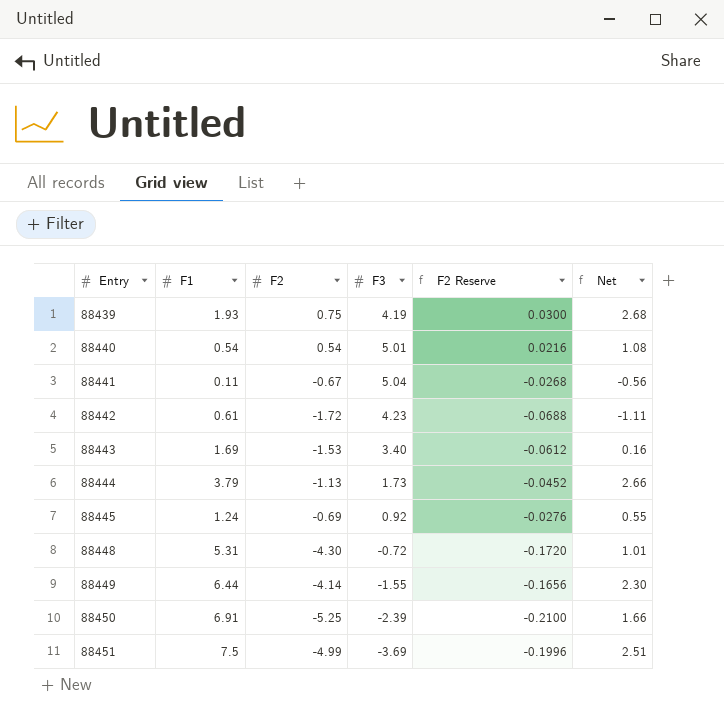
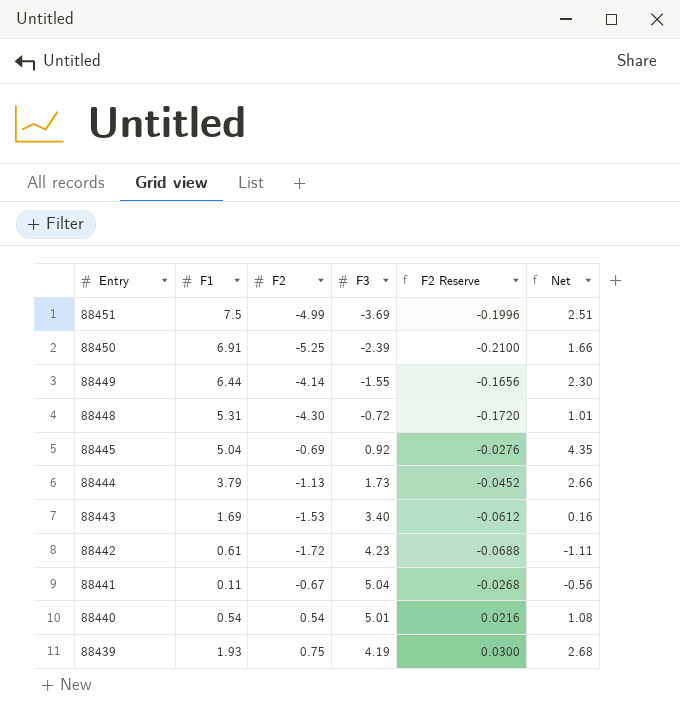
row order: Entry ascending -> Entry descending
88445 | F1: 1.24 -> 5.04
88445 | Net: 0.55 -> 4.35

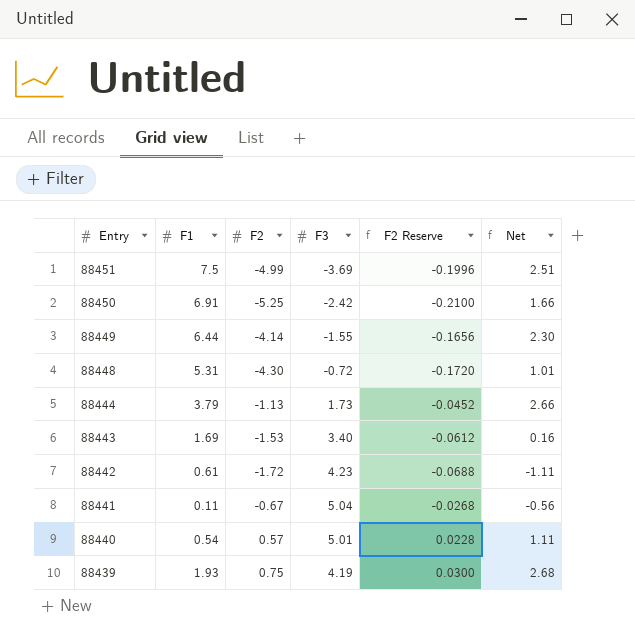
row 88445: 5.04 | -0.69 | 0.92 | -0.0276 | 4.35 -> none
88450 | F3: -2.39 -> -2.42
88440 | F2: 0.54 -> 0.57
88440 | F2 Reserve: 0.0216 -> 0.0228
88440 | Net: 1.08 -> 1.11

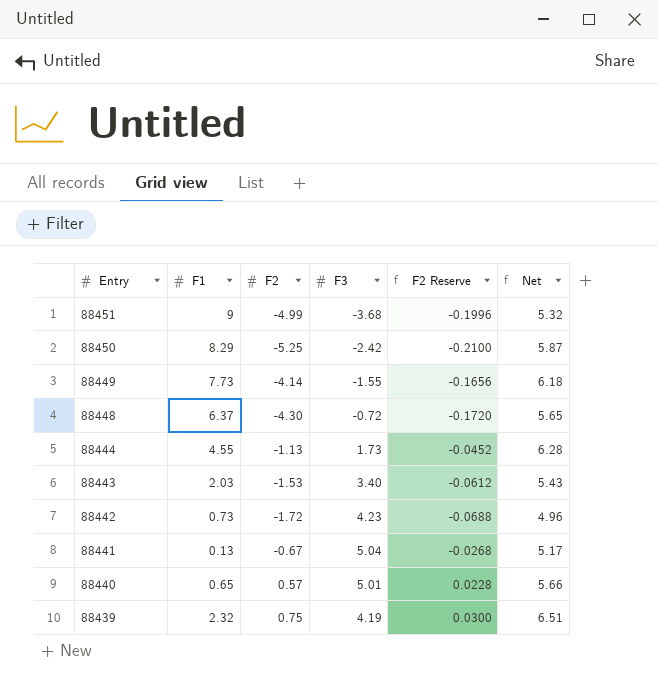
column Net | formula: [F1] + [F2] -> [F1] + [F3]
88451 | F1: 7.5 -> 9
88451 | F3: -3.69 -> -3.68
88450 | F1: 6.91 -> 8.29
88449 | F1: 6.44 -> 7.73
88448 | F1: 5.31 -> 6.37
88444 | F1: 3.79 -> 4.55
88443 | F1: 1.69 -> 2.03
88442 | F1: 0.61 -> 0.73
88441 | F1: 0.11 -> 0.13
88440 | F1: 0.54 -> 0.65
88439 | F1: 1.93 -> 2.32

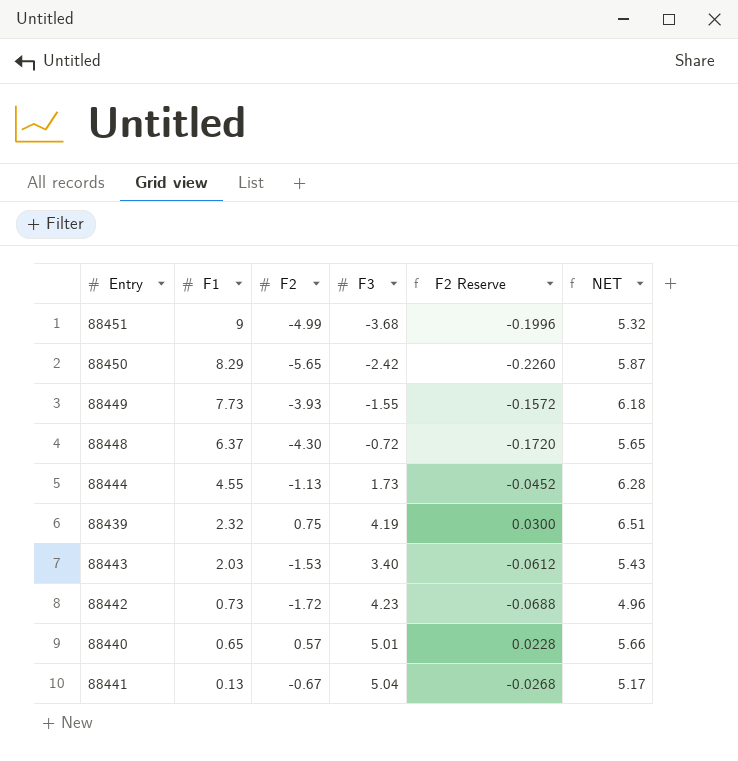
row order: Entry descending -> F1 descending
column name: Net -> NET
88450 | F2: -5.25 -> -5.65
88450 | F2 Reserve: -0.2100 -> -0.2260
88449 | F2: -4.14 -> -3.93
88449 | F2 Reserve: -0.1656 -> -0.1572

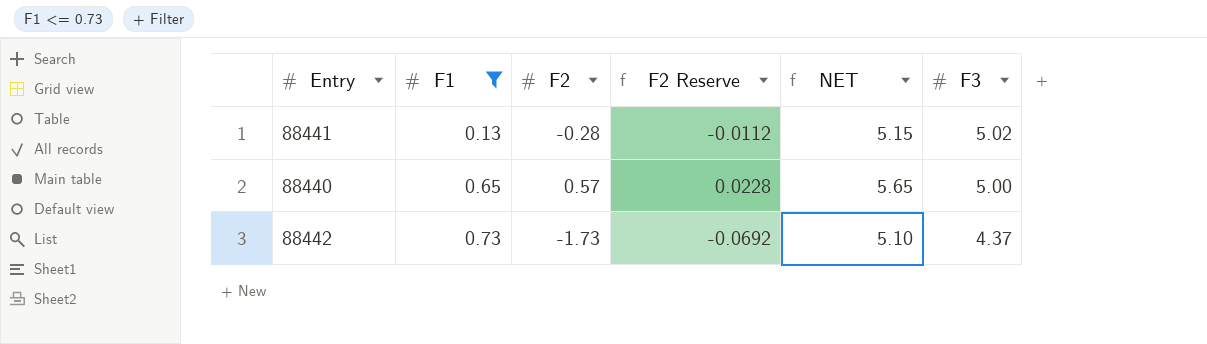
filter: none -> F1 <= 0.73
row order: F1 descending -> F1 ascending
column F3 | position: 4 -> 6
88441 | F2: -0.67 -> -0.28
88441 | F2 Reserve: -0.0268 -> -0.0112
88441 | NET: 5.17 -> 5.15
88441 | F3: 5.04 -> 5.02
88440 | NET: 5.66 -> 5.65
88440 | F3: 5.01 -> 5.00
88442 | F2: -1.72 -> -1.73
88442 | F2 Reserve: -0.0688 -> -0.0692
88442 | NET: 4.96 -> 5.10
88442 | F3: 4.23 -> 4.37

